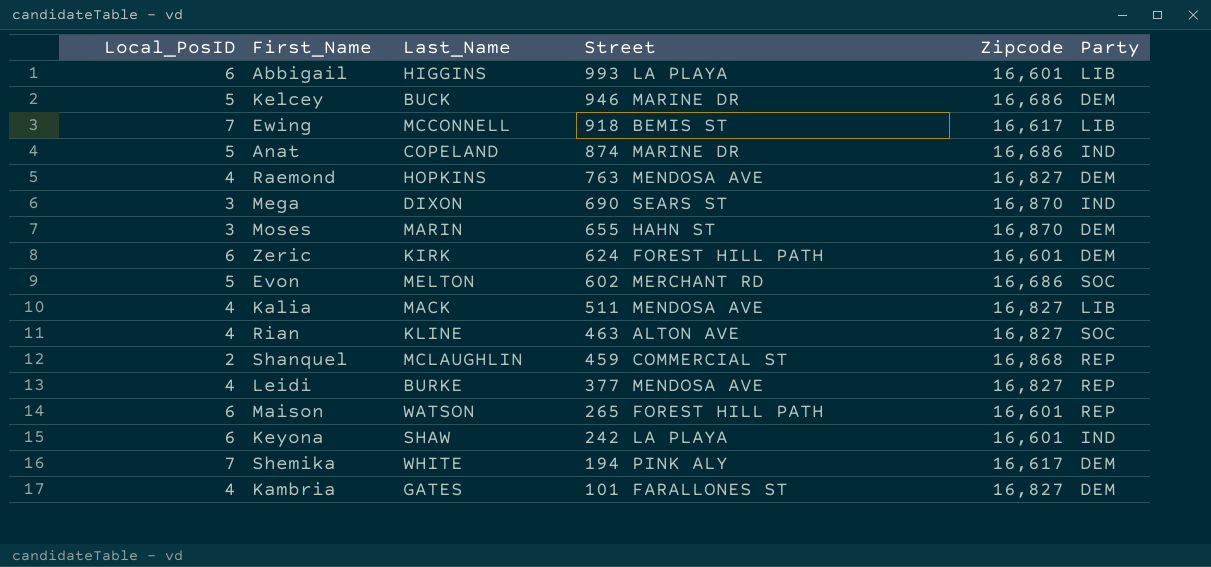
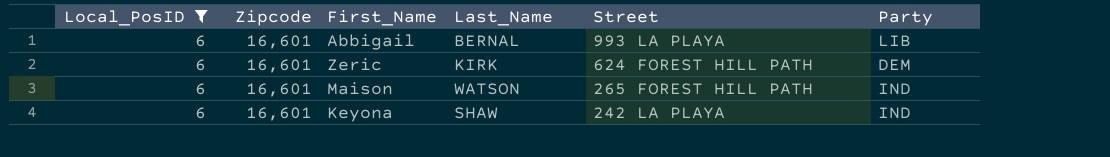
filter: none -> Local_PosID = 6
column Zipcode | position: 5 -> 2
Abbigail | Last_Name: HIGGINS -> BERNAL
Maison | Party: REP -> IND

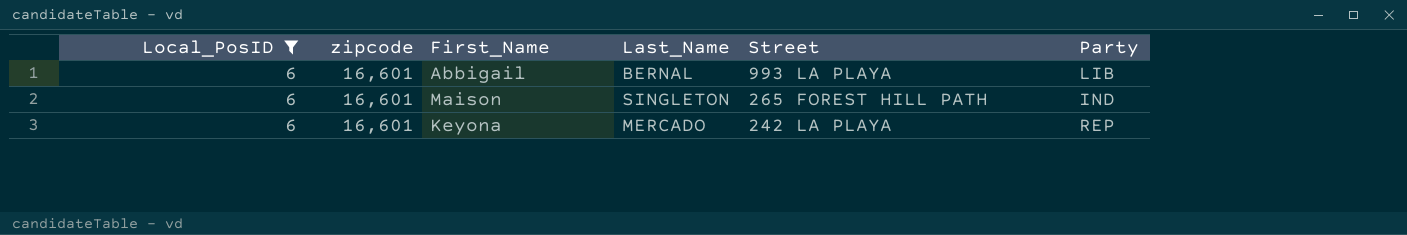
column name: Zipcode -> zipcode
row Zeric: 6 | 16,601 | KIRK | 624 FOREST HILL PATH | DEM -> none
Maison | Last_Name: WATSON -> SINGLETON
Keyona | Last_Name: SHAW -> MERCADO
Keyona | Party: IND -> REP

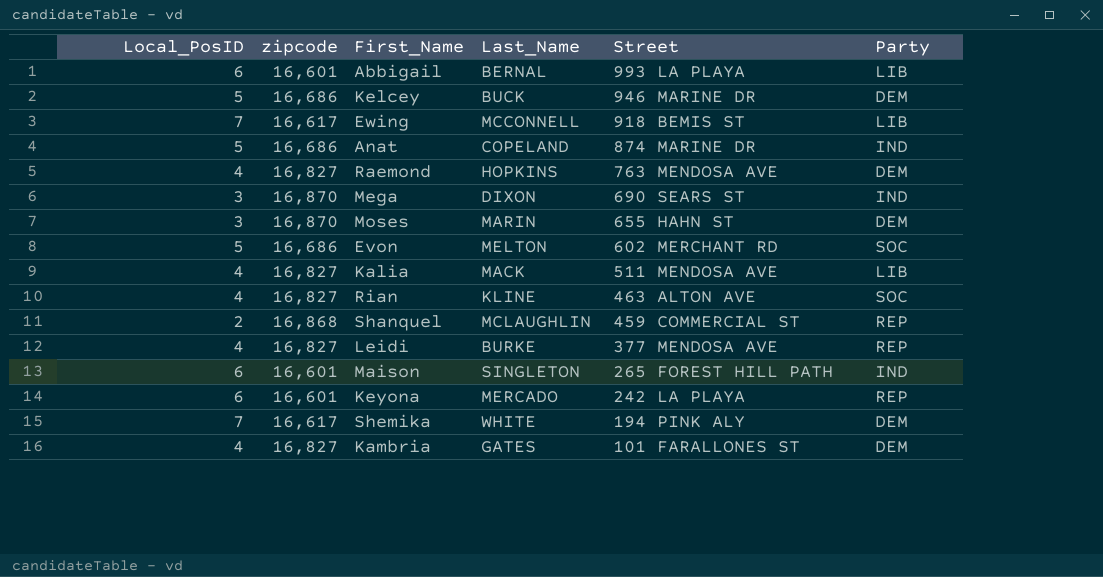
filter: Local_PosID = 6 -> none

